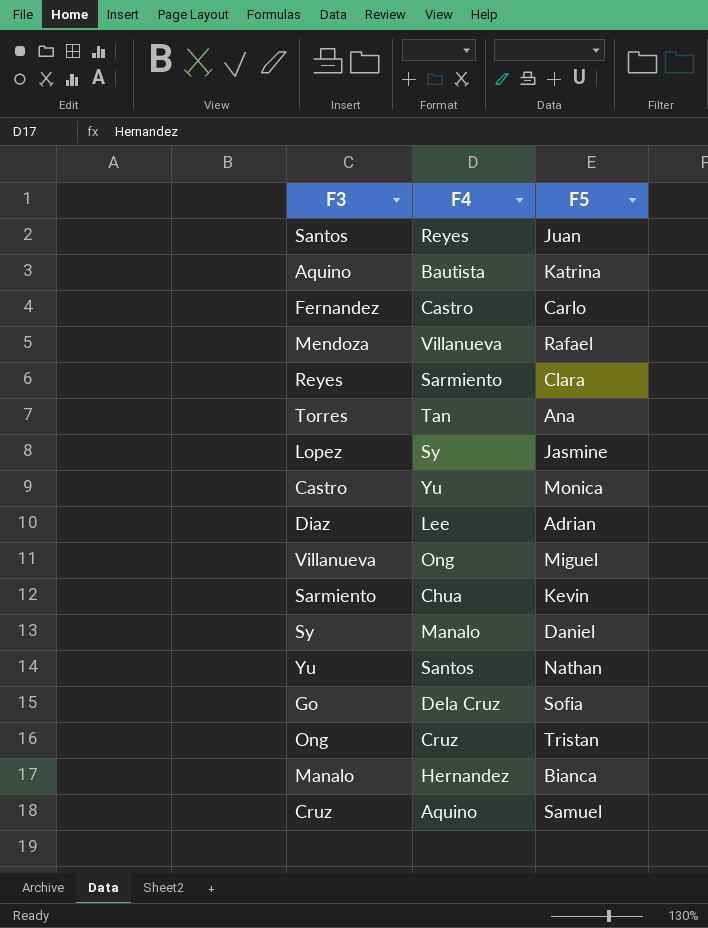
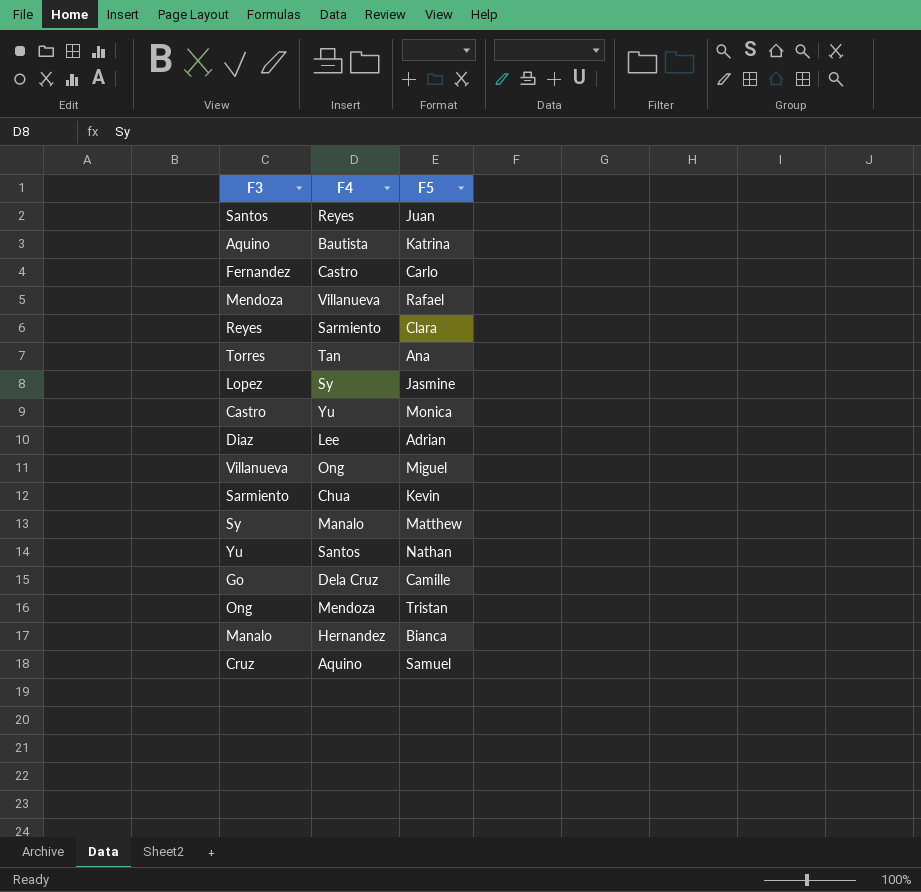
Sy | F5: Daniel -> Matthew
Go | F5: Sofia -> Camille
Ong | F4: Cruz -> Mendoza

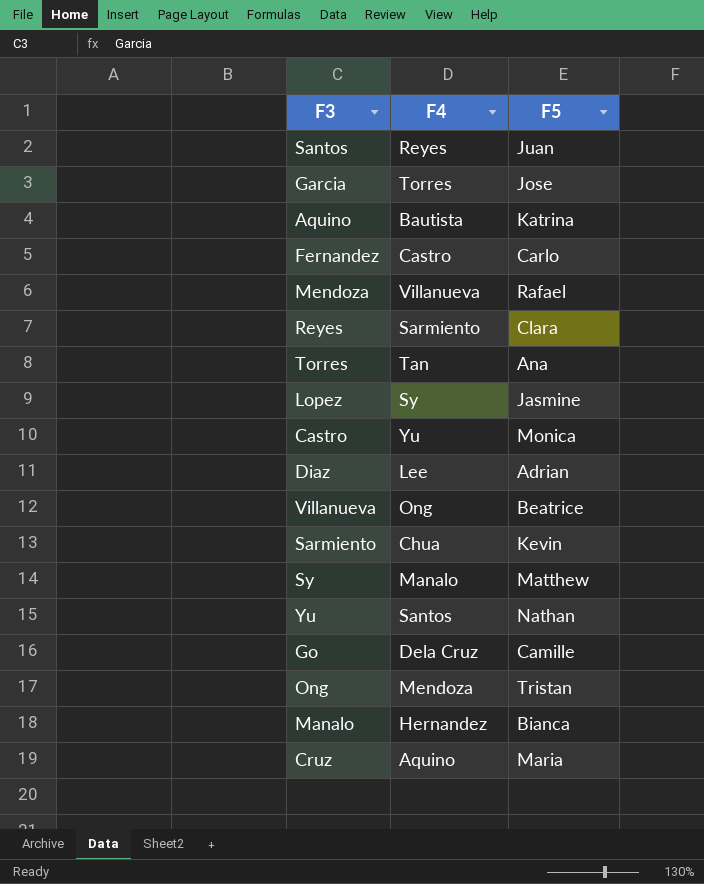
row Garcia: none -> Torres | Jose
Villanueva | F5: Miguel -> Beatrice
Cruz | F5: Samuel -> Maria

